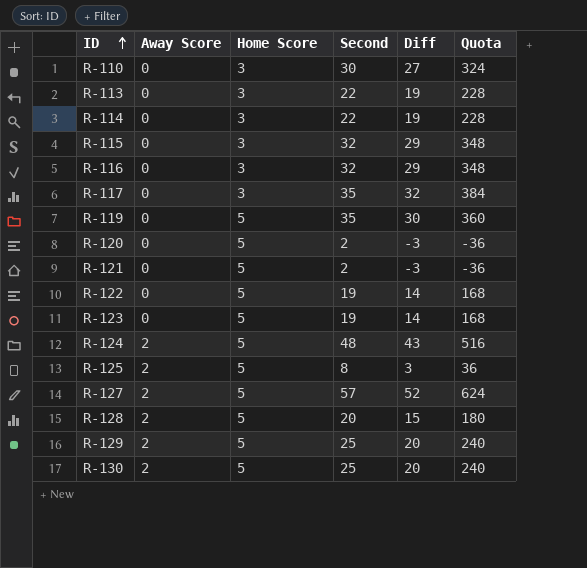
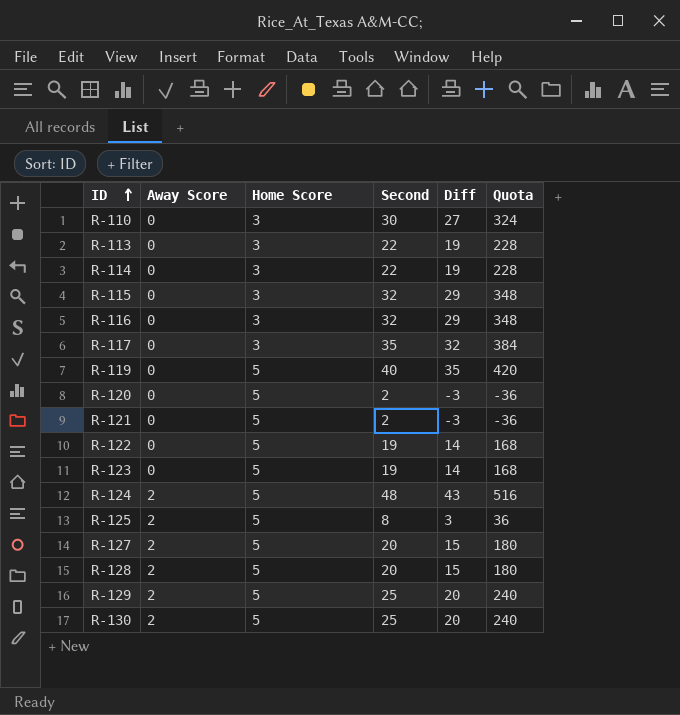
R-119 | Second: 35 -> 40
R-119 | Diff: 30 -> 35
R-119 | Quota: 360 -> 420
R-127 | Second: 57 -> 20
R-127 | Diff: 52 -> 15
R-127 | Quota: 624 -> 180

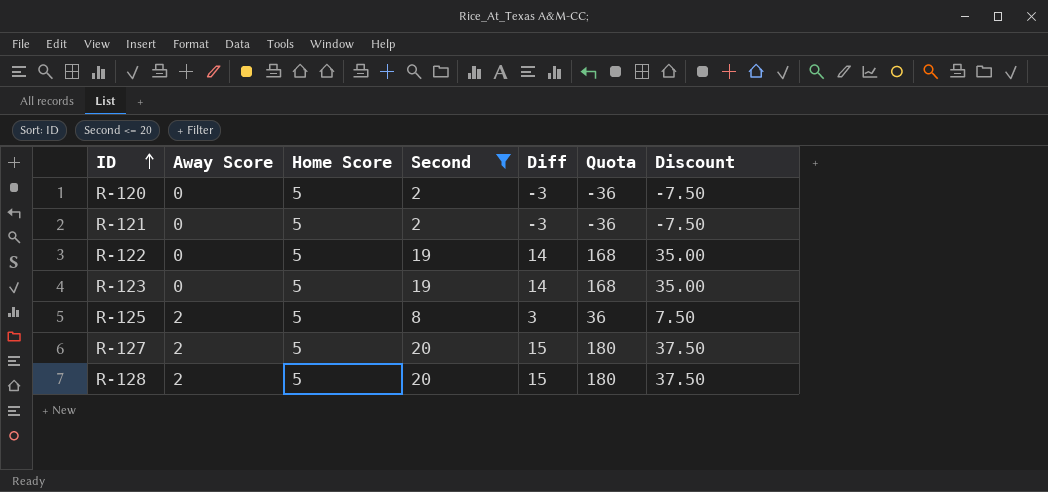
filter: none -> Second <= 20
column Discount | formula: none -> [Diff] * 2.5

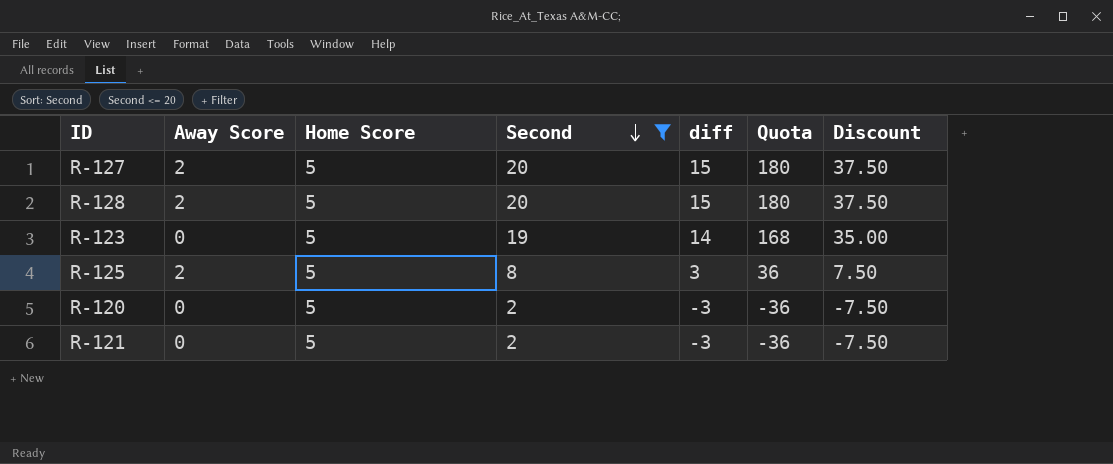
row order: ID ascending -> Second descending
column name: Diff -> diff
row R-122: 0 | 5 | 19 | 14 | 168 | 35.00 -> none

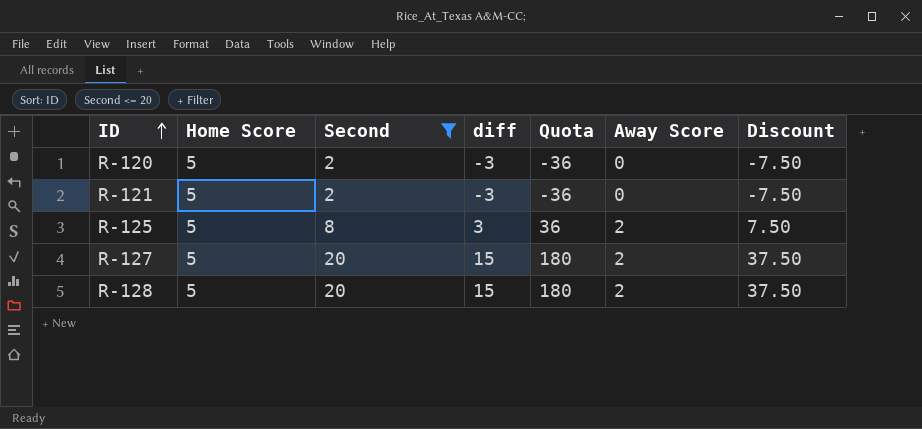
row order: Second descending -> ID ascending
column Away Score | position: 2 -> 6
row R-123: 0 | 5 | 19 | 14 | 168 | 35.00 -> none

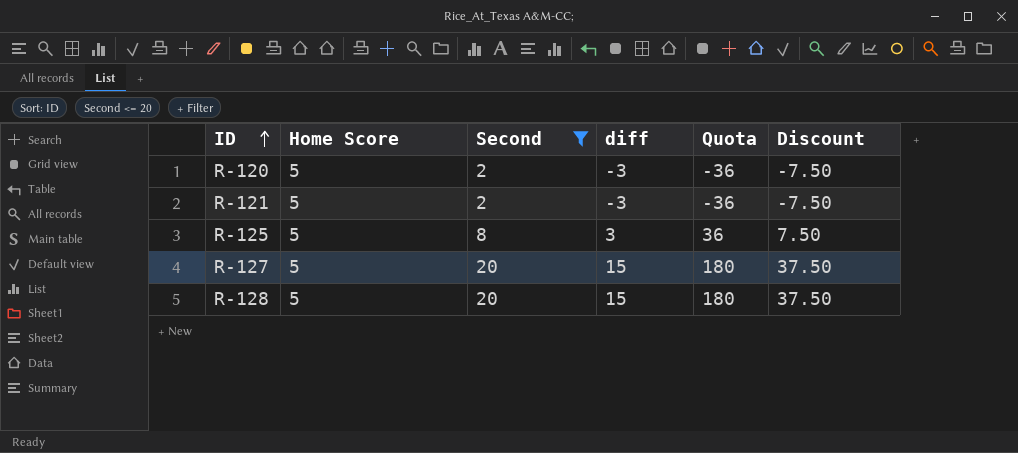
column Away Score | position: 6 -> none

